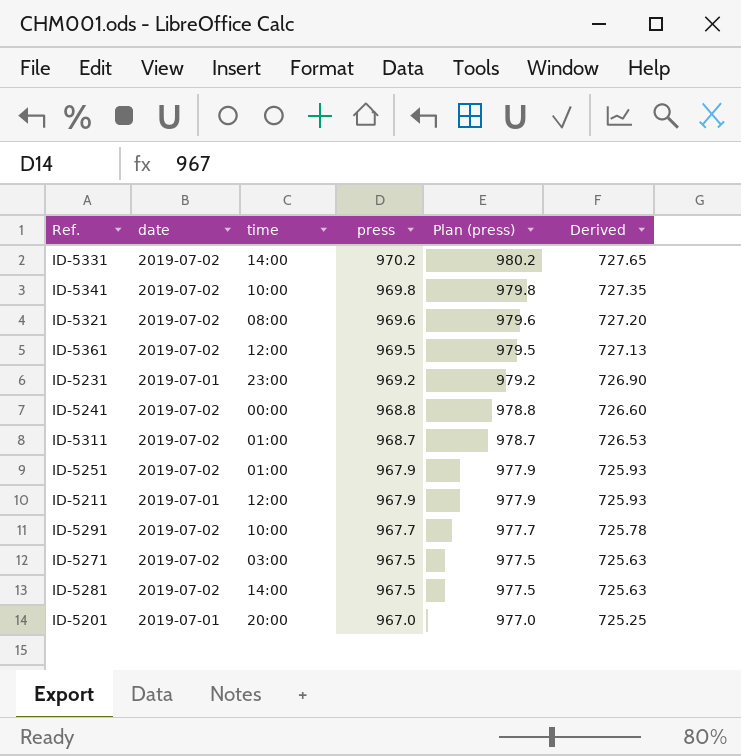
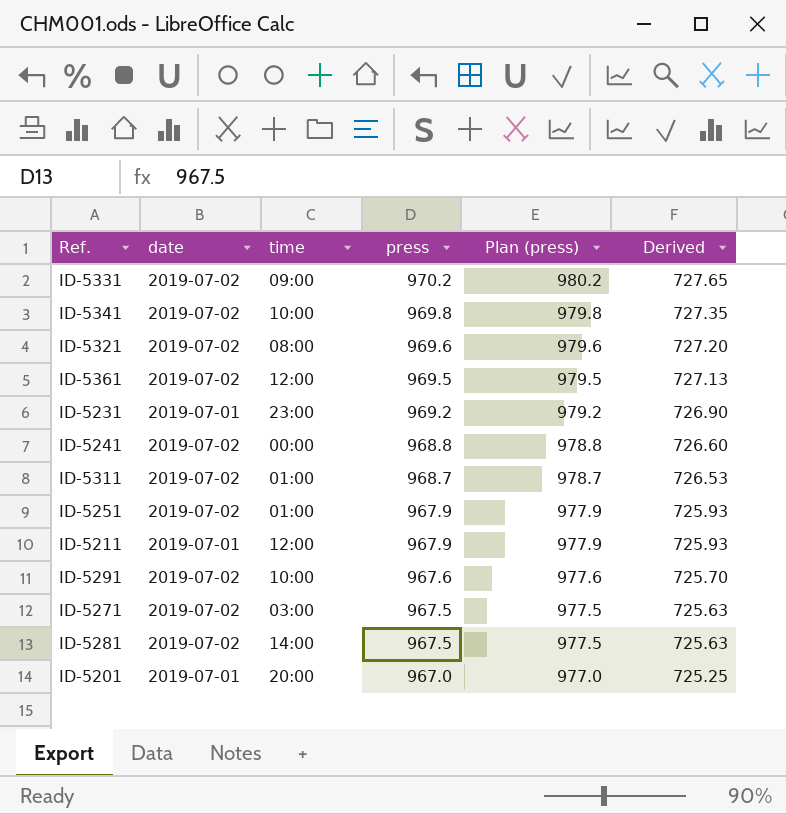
ID-5331 | time: 14:00 -> 09:00
ID-5291 | press: 967.7 -> 967.6
ID-5291 | Plan (press): 977.7 -> 977.6
ID-5291 | Derived: 725.78 -> 725.70

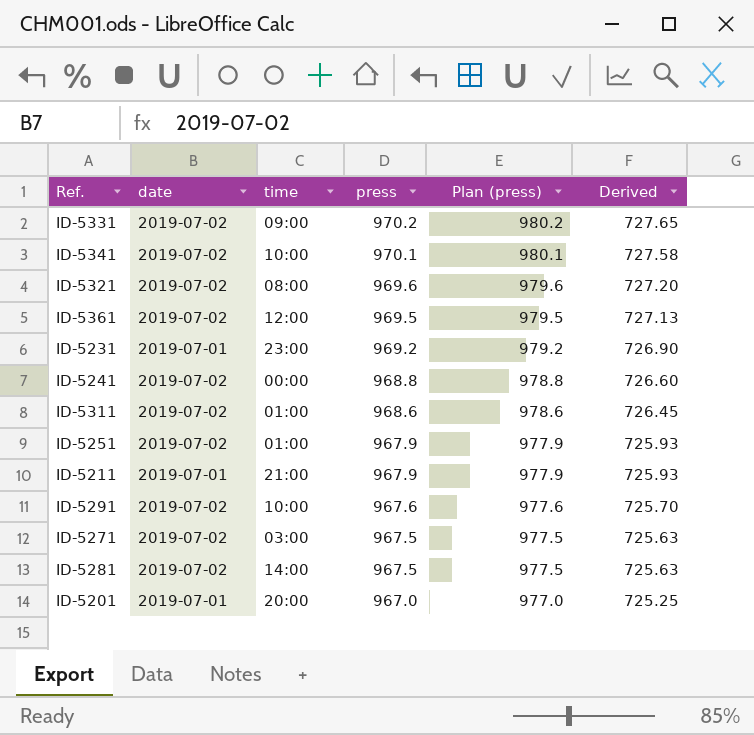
ID-5341 | press: 969.8 -> 970.1
ID-5341 | Plan (press): 979.8 -> 980.1
ID-5341 | Derived: 727.35 -> 727.58
ID-5311 | press: 968.7 -> 968.6
ID-5311 | Plan (press): 978.7 -> 978.6
ID-5311 | Derived: 726.53 -> 726.45
ID-5211 | time: 12:00 -> 21:00

